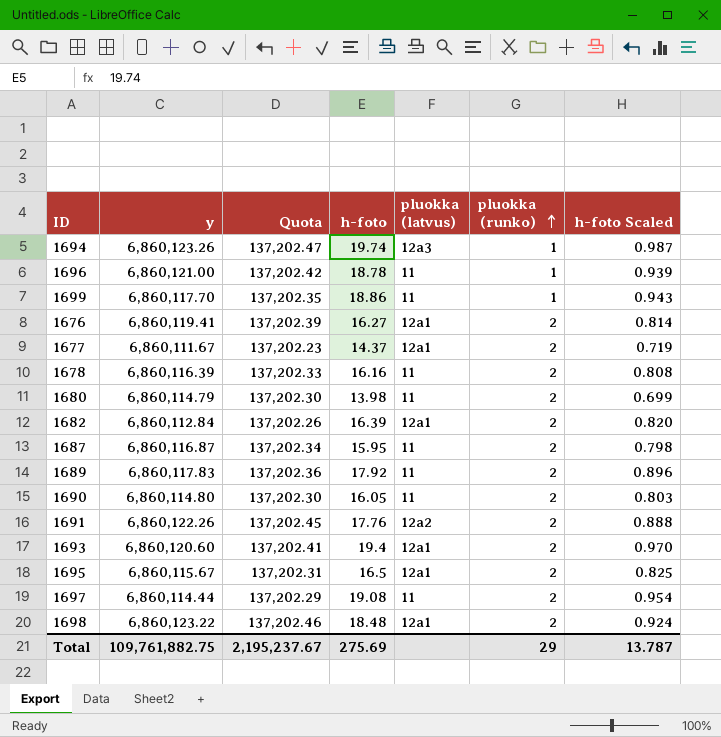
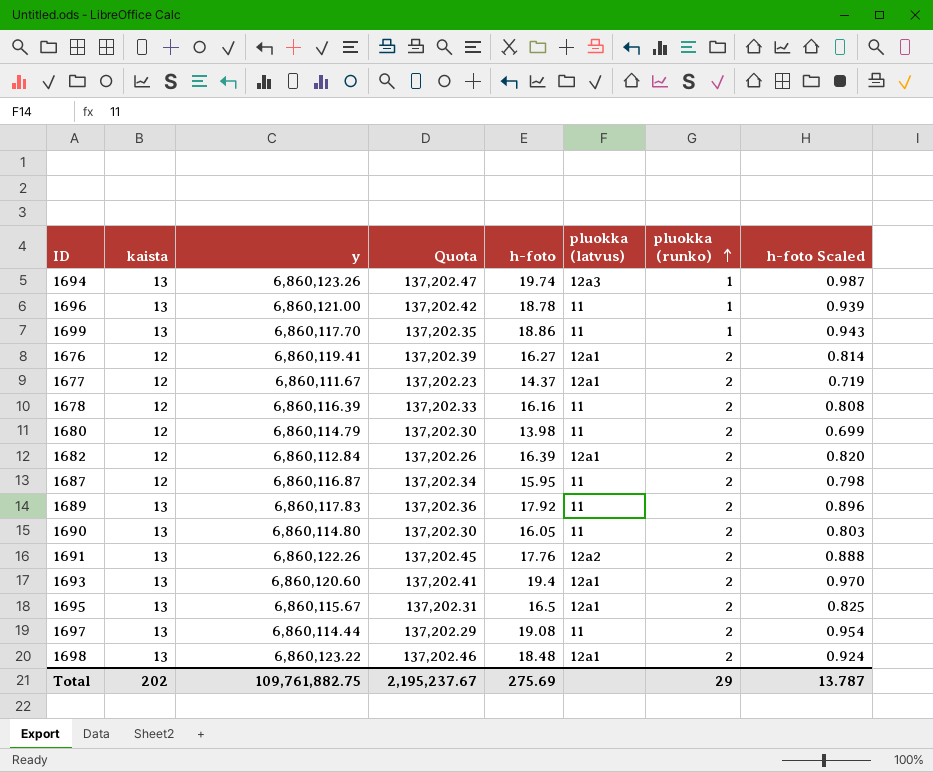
column kaista | position: none -> 2

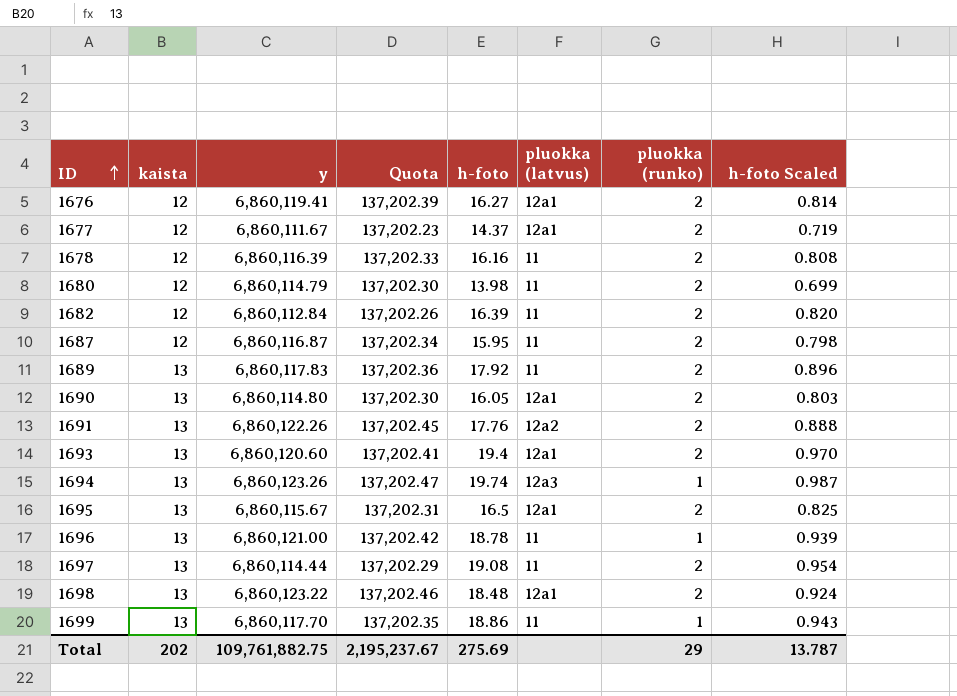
row order: pluokka (runko) ascending -> ID ascending
1682 | pluokka (latvus): 12a1 -> 11
1690 | pluokka (latvus): 11 -> 12a1

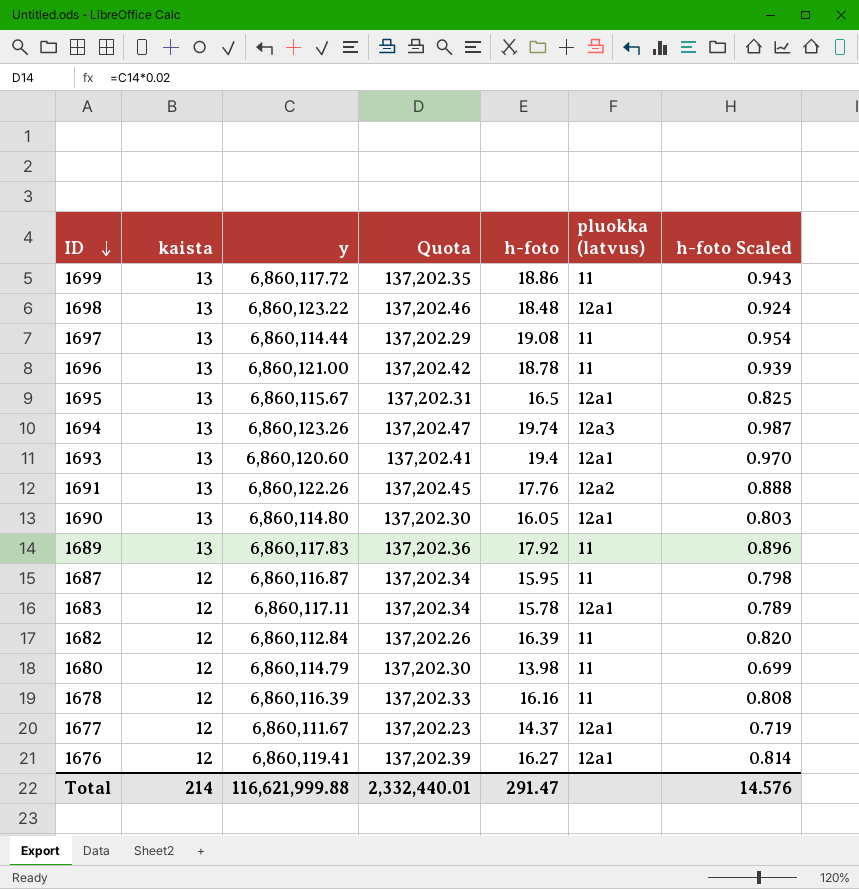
row order: ID ascending -> ID descending
column pluokka (runko) | position: 7 -> none
1699 | y: 6,860,117.70 -> 6,860,117.72
row 1683: none -> 12 | 6,860,117.11 | 137,202.34 | 15.78 | 12a1 | 0.789
Total | kaista: 202 -> 214
Total | y: 109,761,882.75 -> 116,621,999.88
Total | Quota: 2,195,237.67 -> 2,332,440.01
Total | h-foto: 275.69 -> 291.47
Total | h-foto Scaled: 13.787 -> 14.576

